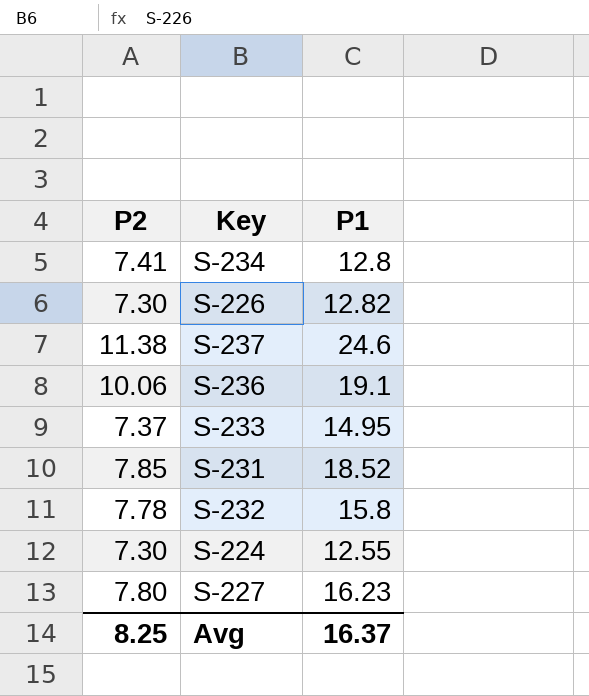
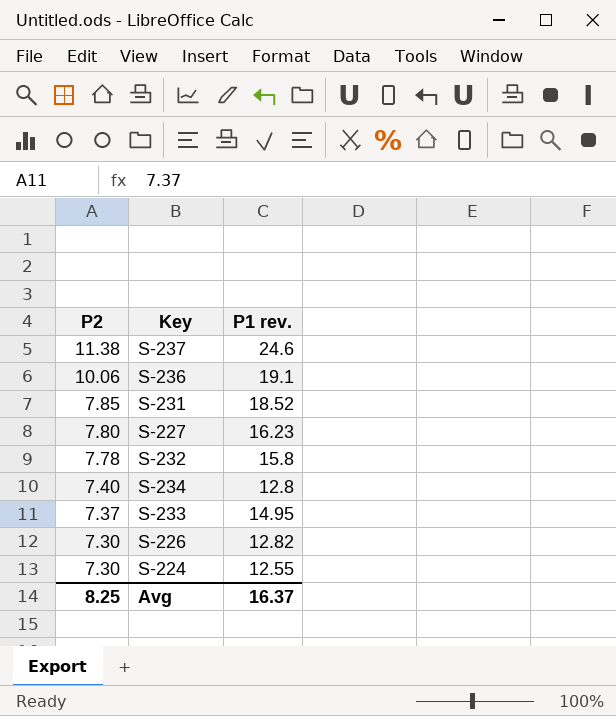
row order: none -> P2 descending
column name: P1 -> P1 rev.
S-234 | P2: 7.41 -> 7.40

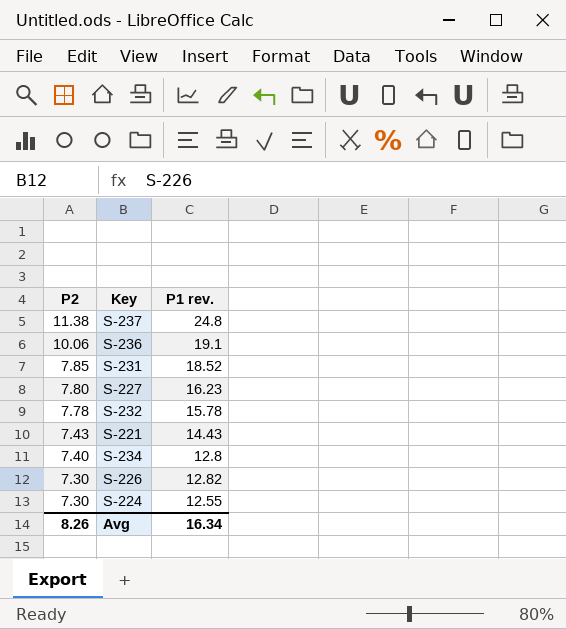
row S-233: 7.37 | 14.95 -> none
S-237 | P1 rev.: 24.6 -> 24.8
S-232 | P1 rev.: 15.8 -> 15.78
row S-221: none -> 7.43 | 14.43
Avg | P2: 8.25 -> 8.26
Avg | P1 rev.: 16.37 -> 16.34

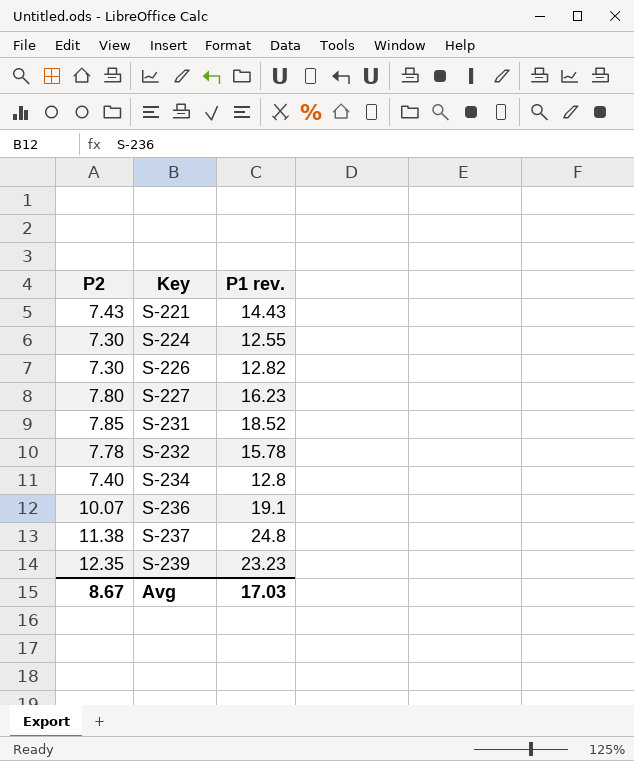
row order: P2 descending -> Key ascending
S-236 | P2: 10.06 -> 10.07
row S-239: none -> 12.35 | 23.23
Avg | P2: 8.26 -> 8.67
Avg | P1 rev.: 16.34 -> 17.03

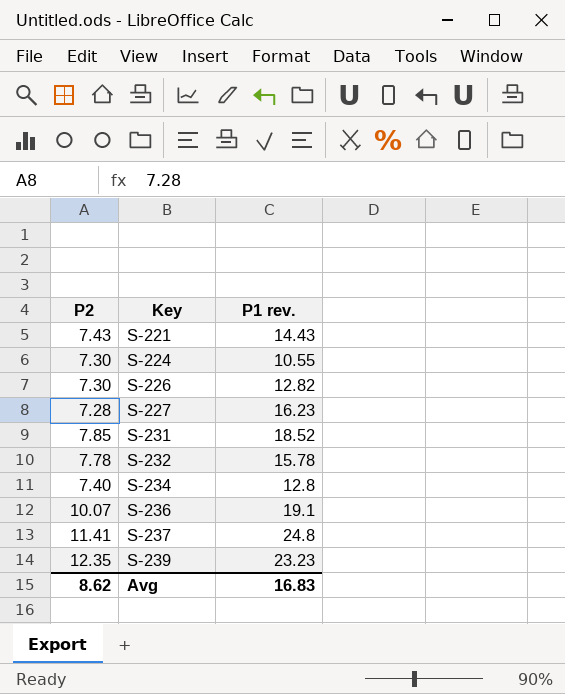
S-224 | P1 rev.: 12.55 -> 10.55
S-227 | P2: 7.80 -> 7.28
S-237 | P2: 11.38 -> 11.41
Avg | P2: 8.67 -> 8.62
Avg | P1 rev.: 17.03 -> 16.83

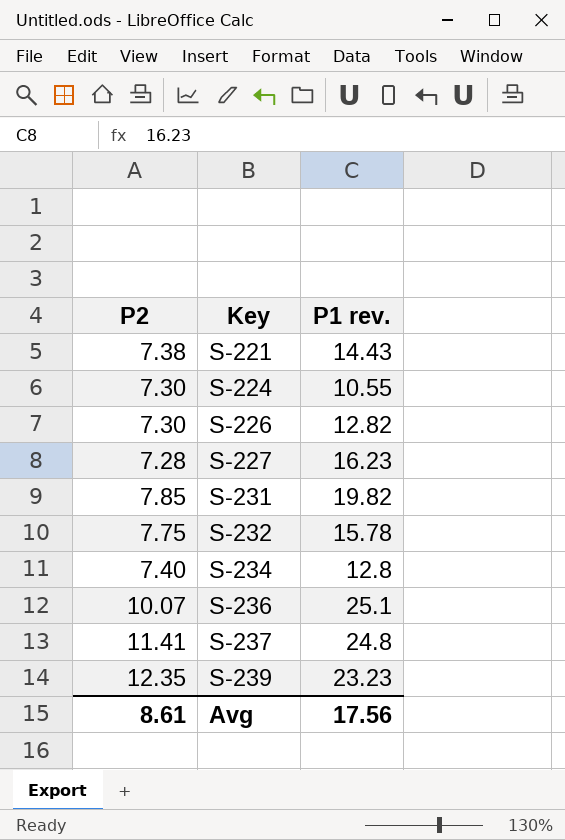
S-221 | P2: 7.43 -> 7.38
S-231 | P1 rev.: 18.52 -> 19.82
S-232 | P2: 7.78 -> 7.75
S-236 | P1 rev.: 19.1 -> 25.1
Avg | P2: 8.62 -> 8.61
Avg | P1 rev.: 16.83 -> 17.56

